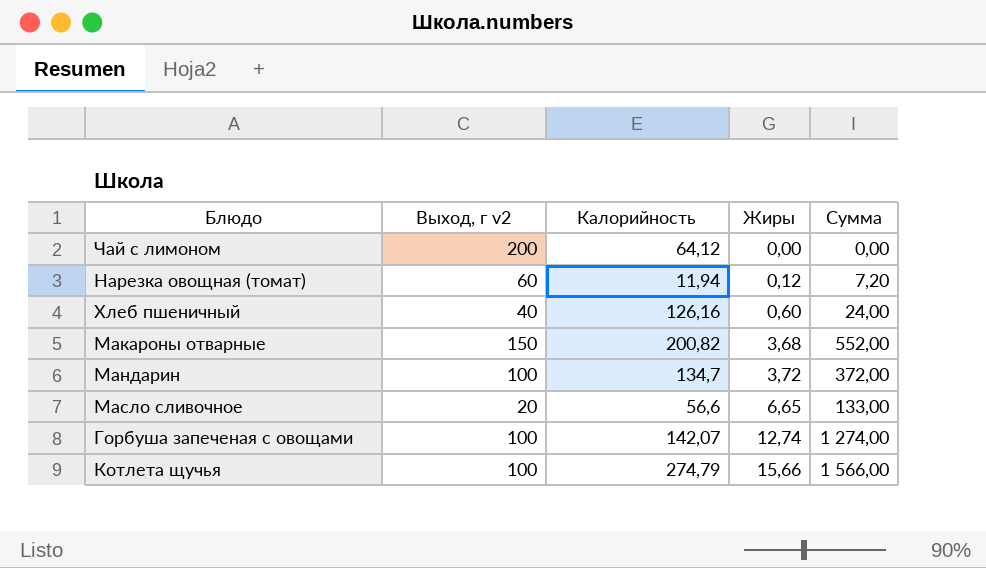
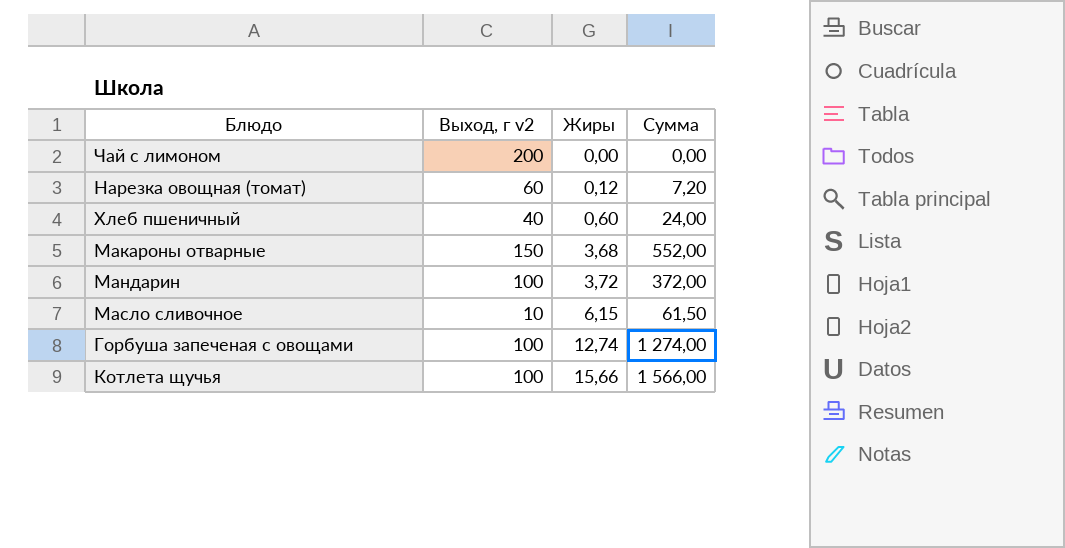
column Калорийность | position: 3 -> none
Масло сливочное | Выход, г v2: 20 -> 10
Масло сливочное | Жиры: 6,65 -> 6,15
Масло сливочное | Сумма: 133,00 -> 61,50

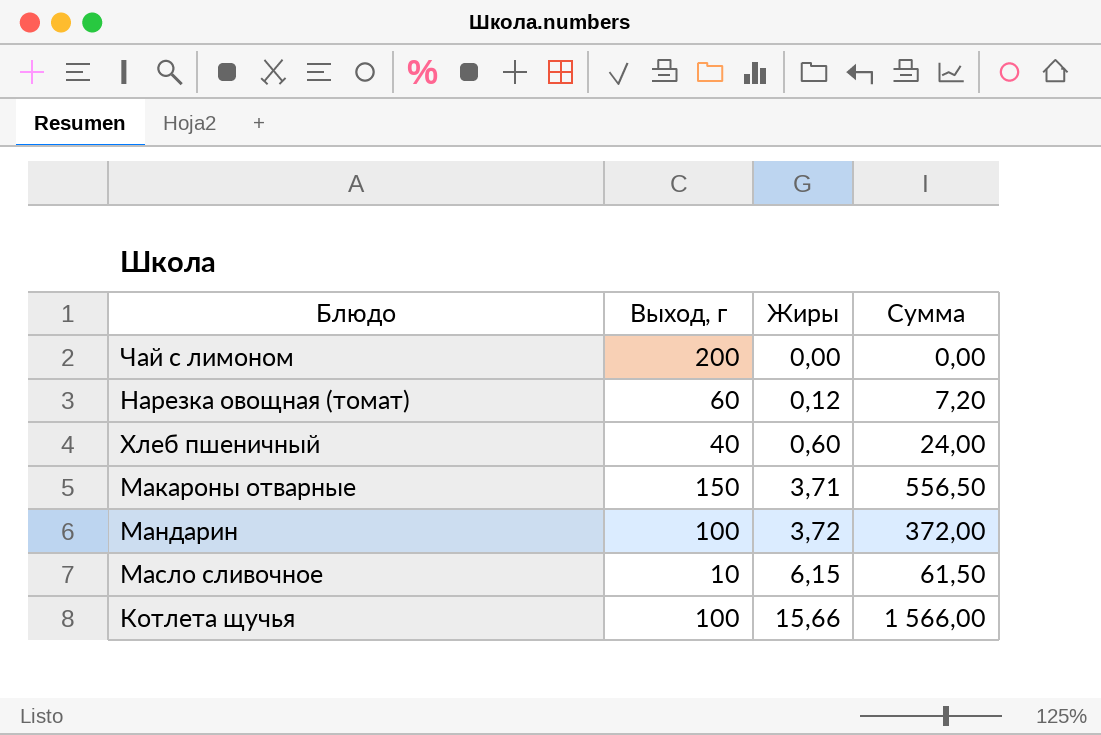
column name: Выход, г v2 -> Выход, г
row Горбуша запеченая с овощами: 100 | 12,74 | 1 274,00 -> none
Макароны отварные | Жиры: 3,68 -> 3,71
Макароны отварные | Сумма: 552,00 -> 556,50

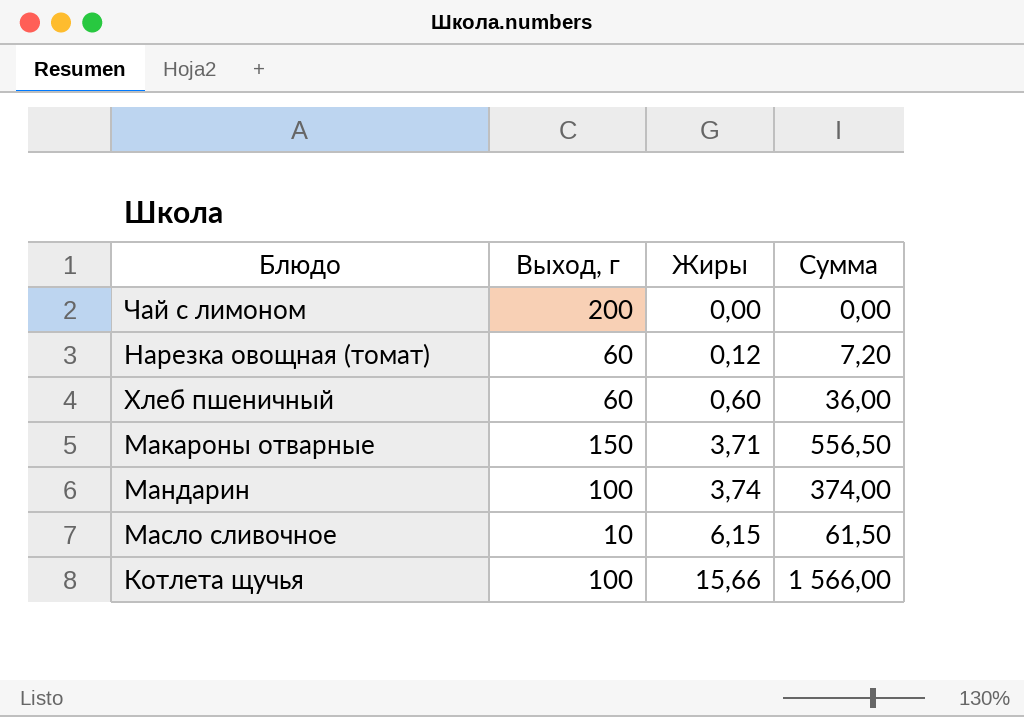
Хлеб пшеничный | Выход, г: 40 -> 60
Хлеб пшеничный | Сумма: 24,00 -> 36,00
Мандарин | Жиры: 3,72 -> 3,74
Мандарин | Сумма: 372,00 -> 374,00

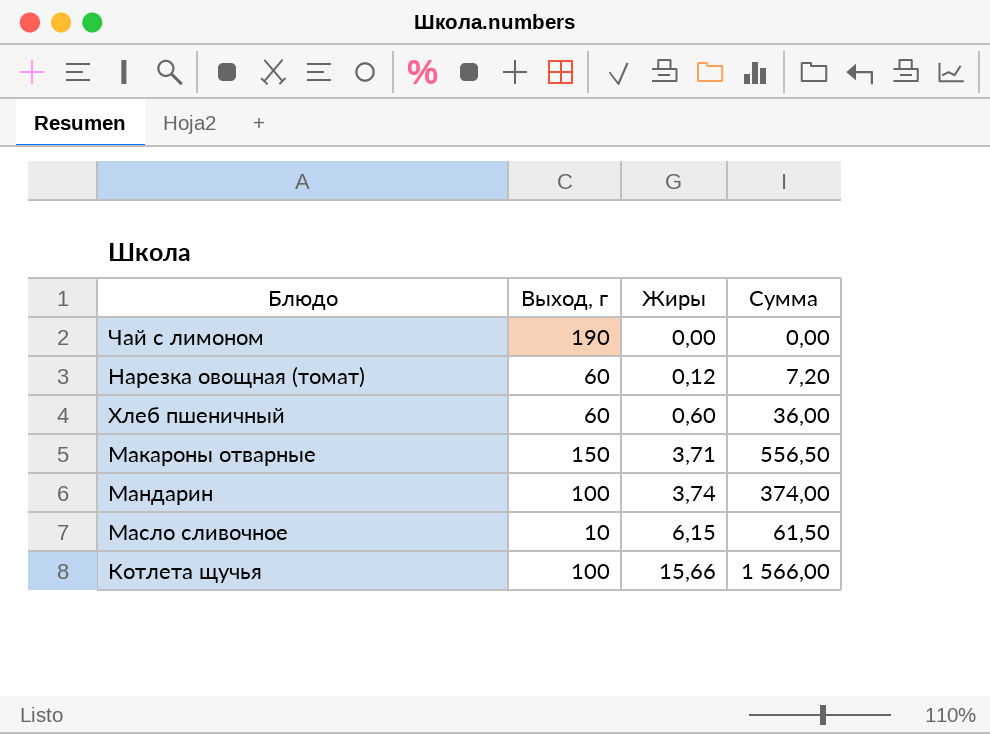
Чай с лимоном | Выход, г: 200 -> 190

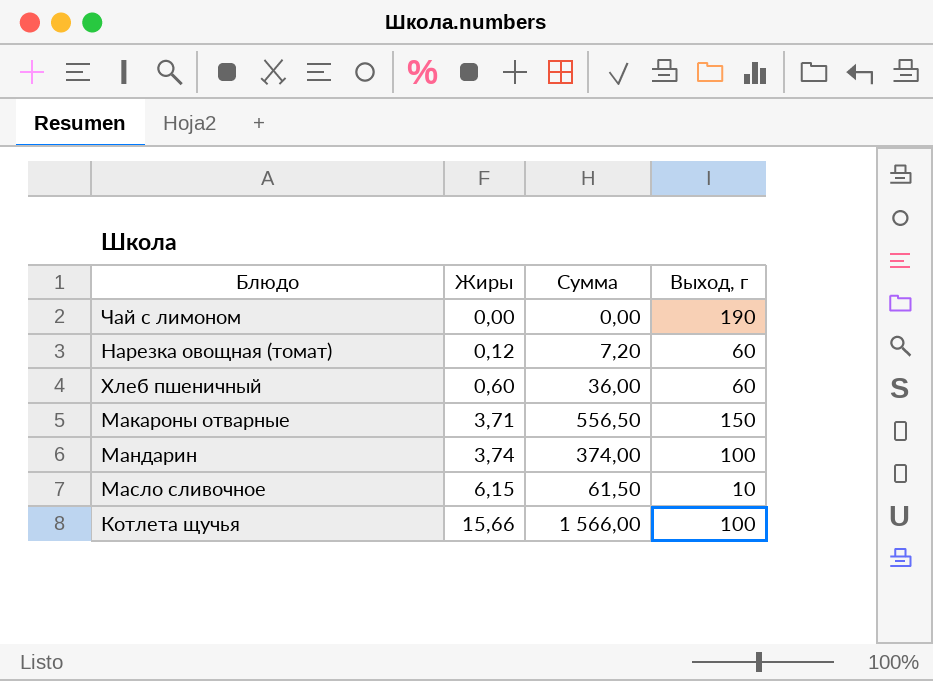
column Выход, г | position: 2 -> 4

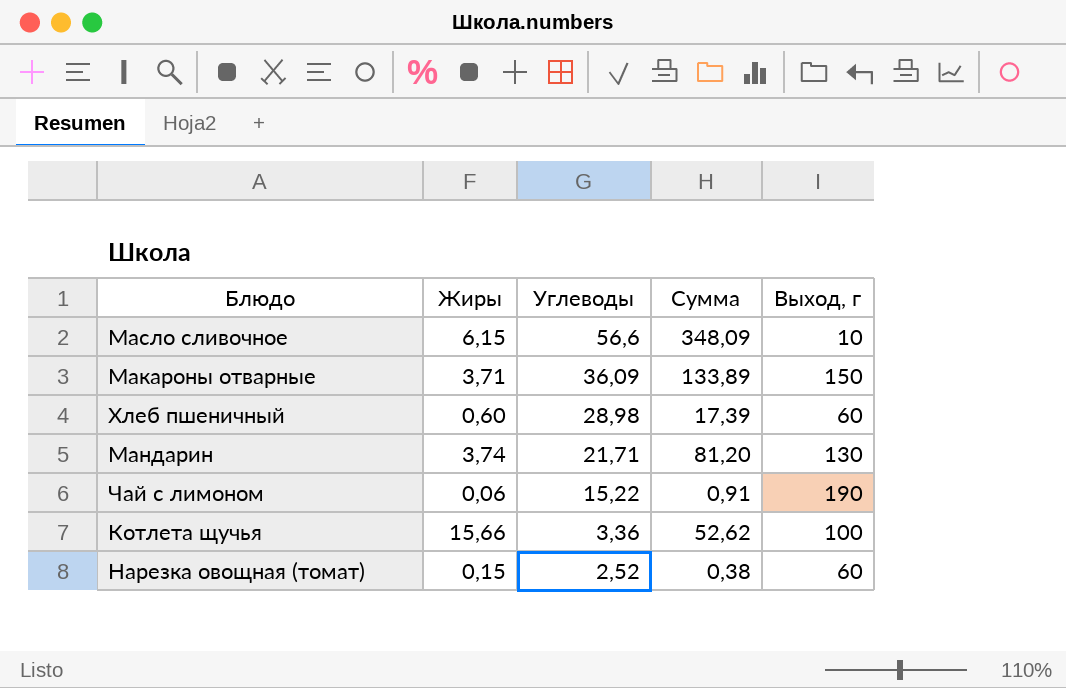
row order: Жиры ascending -> Углеводы descending
column Углеводы | position: none -> 3
column Сумма | formula: [Жиры] * [Выход, г] -> [Жиры] * [Углеводы]
Мандарин | Выход, г: 100 -> 130
Чай с лимоном | Жиры: 0,00 -> 0,06
Нарезка овощная (томат) | Жиры: 0,12 -> 0,15

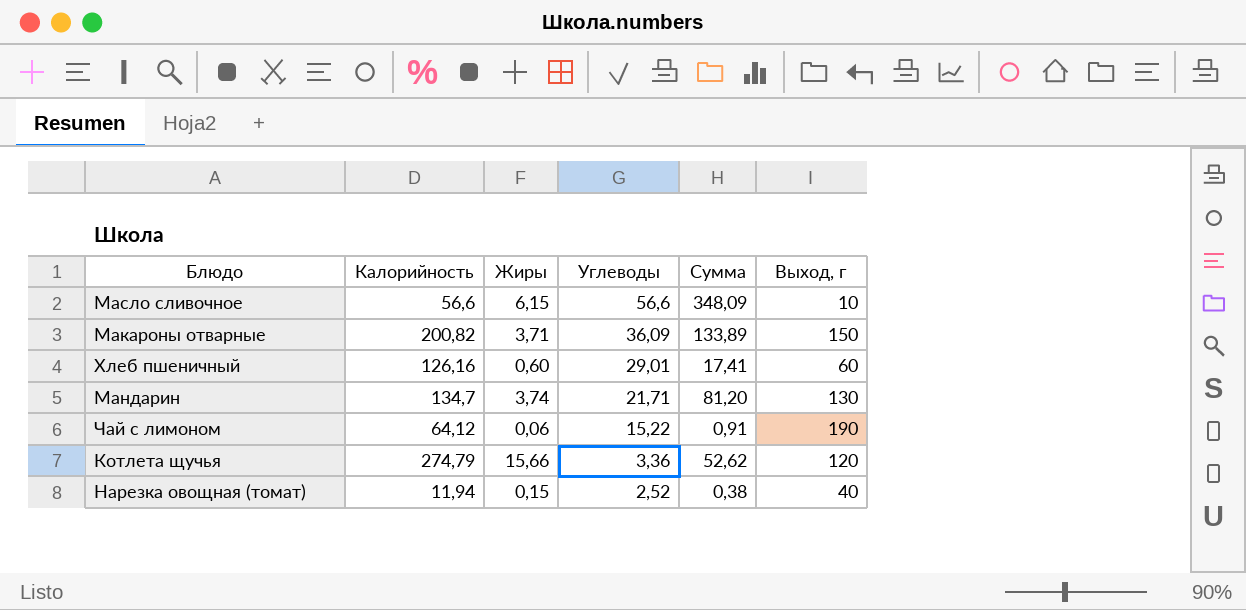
column Калорийность | position: none -> 2
Хлеб пшеничный | Углеводы: 28,98 -> 29,01
Хлеб пшеничный | Сумма: 17,39 -> 17,41
Котлета щучья | Выход, г: 100 -> 120
Нарезка овощная (томат) | Выход, г: 60 -> 40

